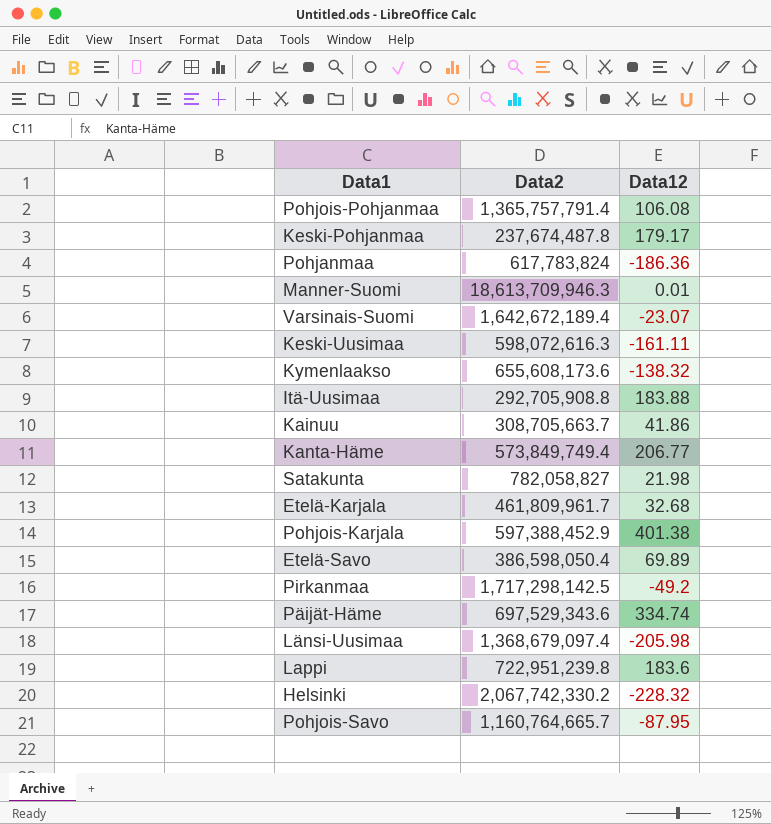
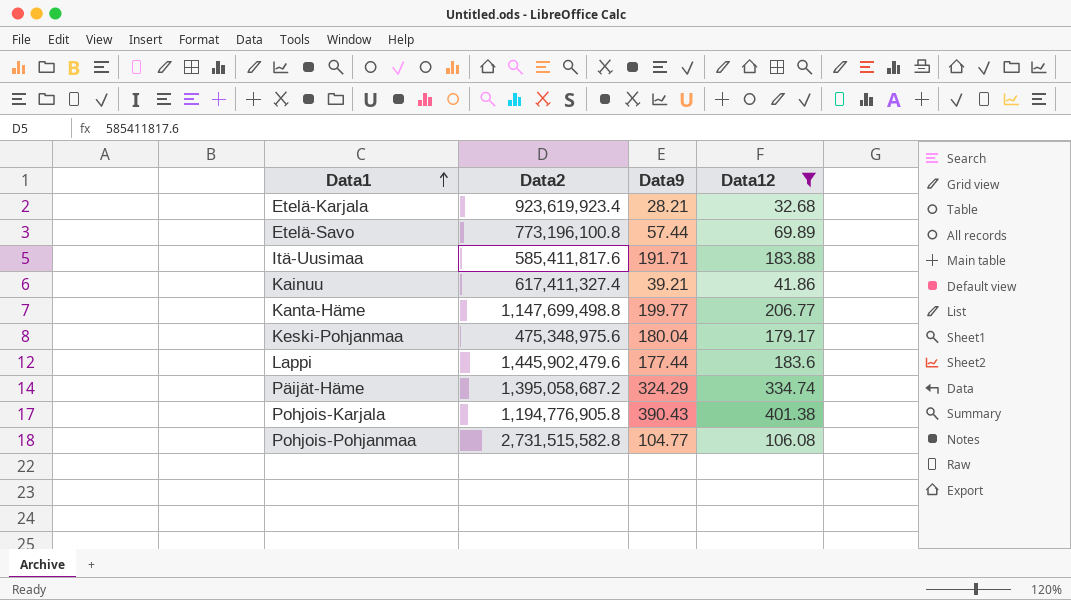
filter: none -> Data12 >= 32.68
row order: none -> Data1 ascending
column Data9 | position: none -> 3
Etelä-Karjala | Data2: 461,809,961.7 -> 923,619,923.4
Etelä-Savo | Data2: 386,598,050.4 -> 773,196,100.8
Itä-Uusimaa | Data2: 292,705,908.8 -> 585,411,817.6
Kainuu | Data2: 308,705,663.7 -> 617,411,327.4
Kanta-Häme | Data2: 573,849,749.4 -> 1,147,699,498.8
Keski-Pohjanmaa | Data2: 237,674,487.8 -> 475,348,975.6
Lappi | Data2: 722,951,239.8 -> 1,445,902,479.6
Päijät-Häme | Data2: 697,529,343.6 -> 1,395,058,687.2
Pohjois-Karjala | Data2: 597,388,452.9 -> 1,194,776,905.8
Pohjois-Pohjanmaa | Data2: 1,365,757,791.4 -> 2,731,515,582.8

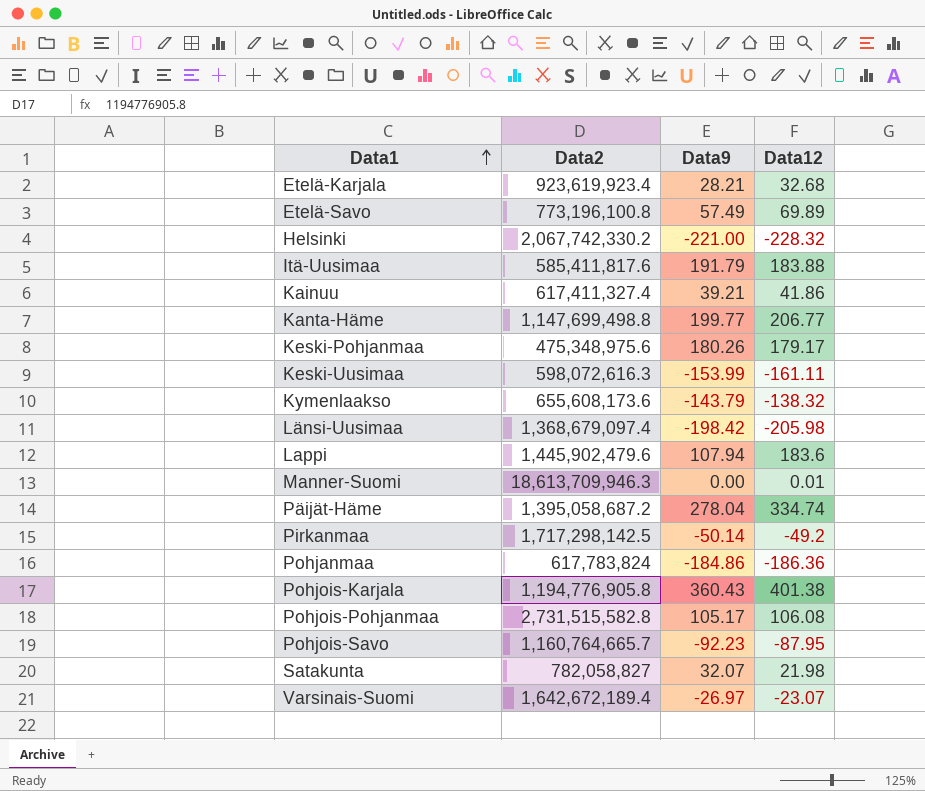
filter: Data12 >= 32.68 -> none
Etelä-Savo | Data9: 57.44 -> 57.49
Itä-Uusimaa | Data9: 191.71 -> 191.79
Keski-Pohjanmaa | Data9: 180.04 -> 180.26
Lappi | Data9: 177.44 -> 107.94
Päijät-Häme | Data9: 324.29 -> 278.04
Pohjois-Karjala | Data9: 390.43 -> 360.43
Pohjois-Pohjanmaa | Data9: 104.77 -> 105.17

